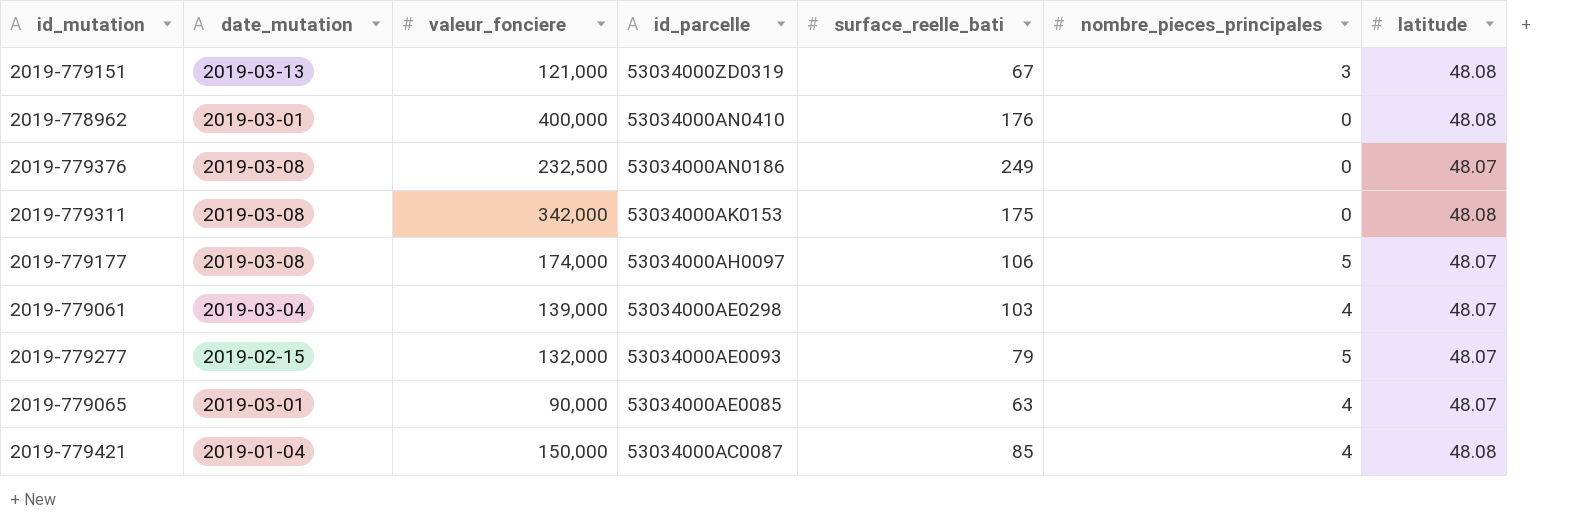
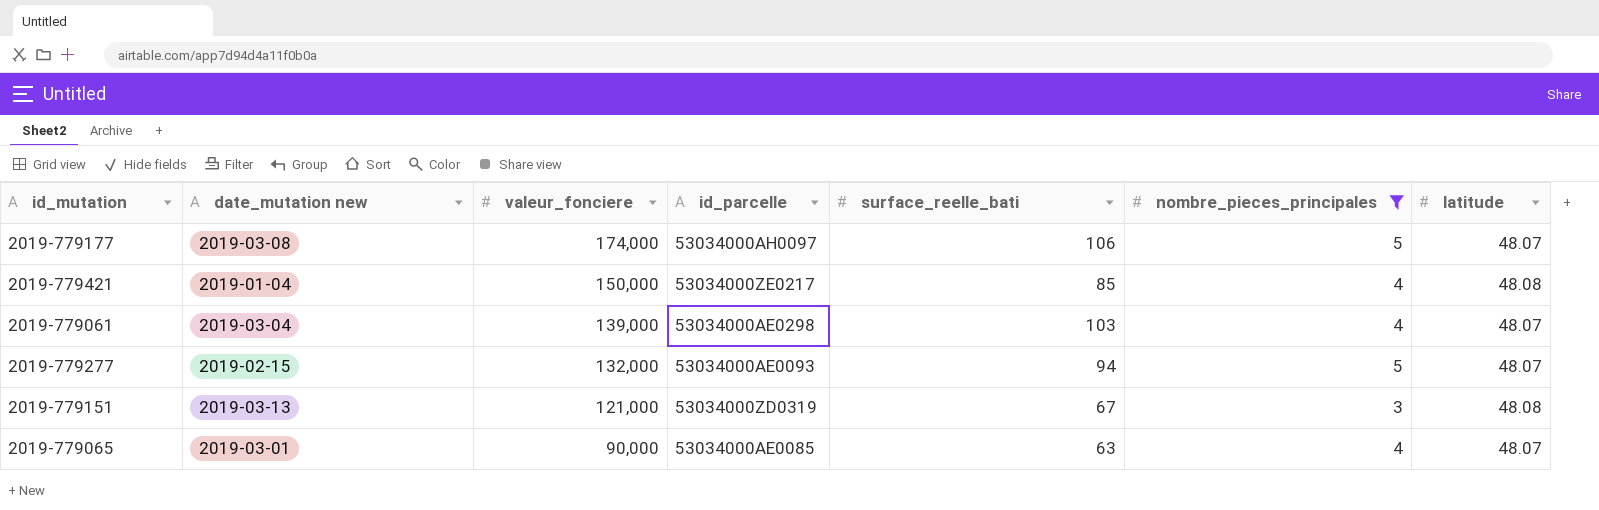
filter: none -> nombre_pieces_principales != 0
row order: id_parcelle descending -> valeur_fonciere descending
column name: date_mutation -> date_mutation new
2019-779421 | id_parcelle: 53034000AC0087 -> 53034000ZE0217
2019-779277 | surface_reelle_bati: 79 -> 94

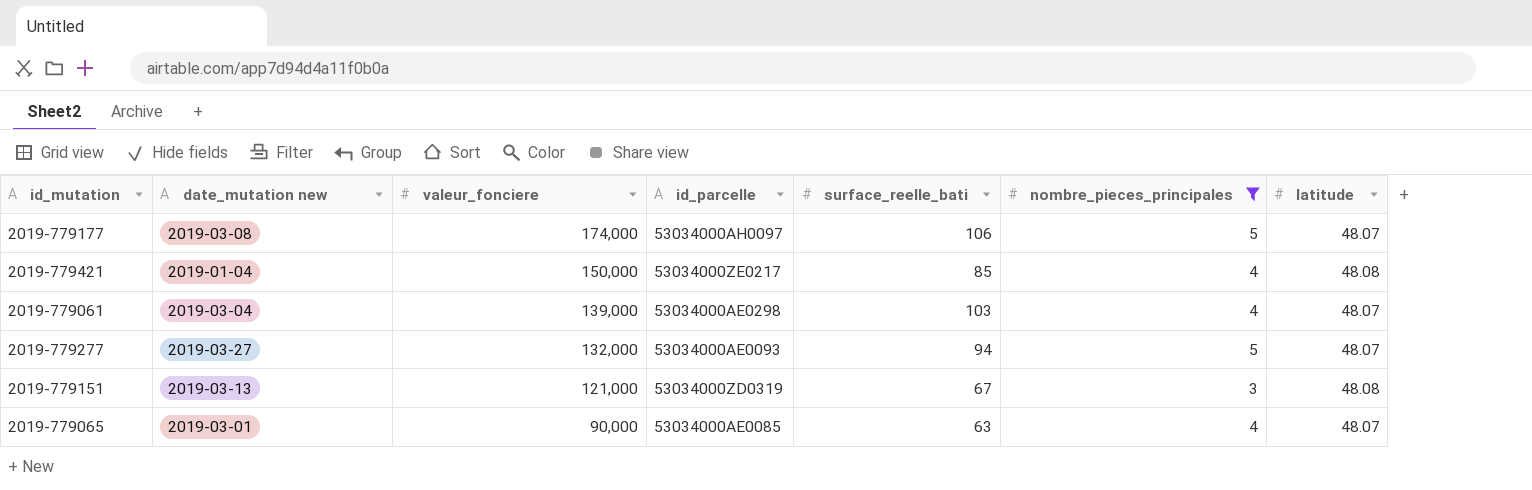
2019-779277 | date_mutation new: 2019-02-15 -> 2019-03-27

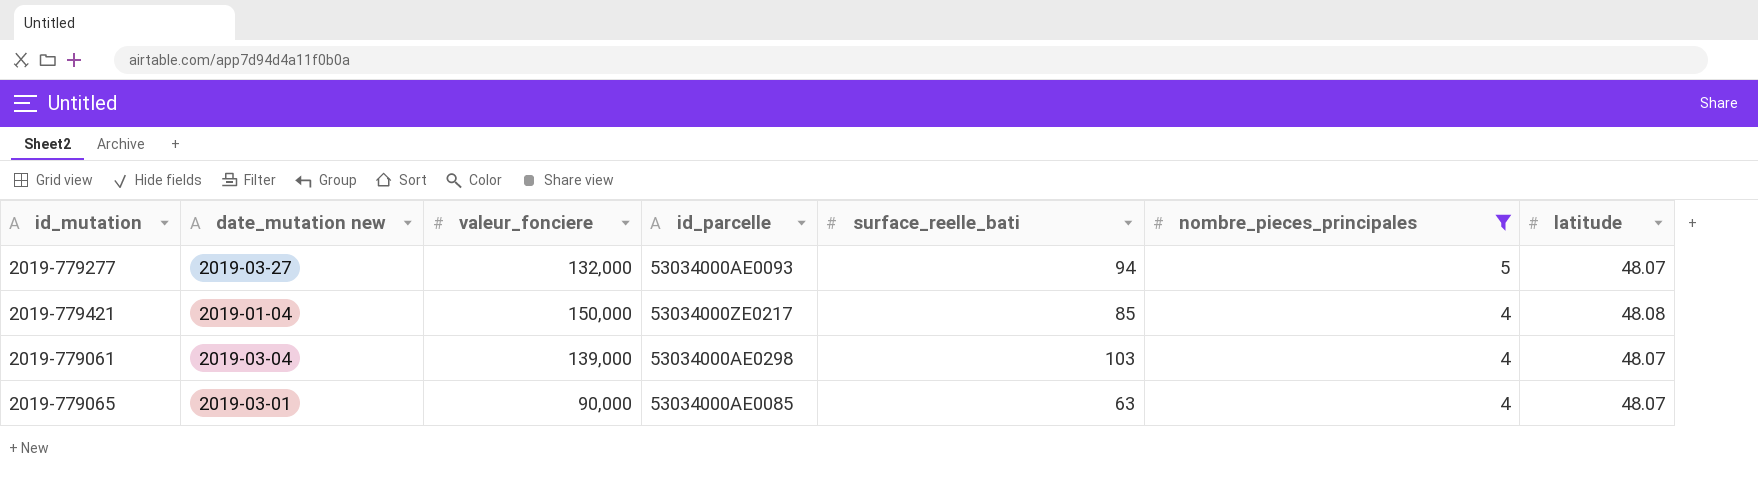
row order: valeur_fonciere descending -> nombre_pieces_principales descending
row 2019-779177: 2019-03-08 | 174,000 | 53034000AH0097 | 106 | 5 | 48.07 -> none
row 2019-779151: 2019-03-13 | 121,000 | 53034000ZD0319 | 67 | 3 | 48.08 -> none

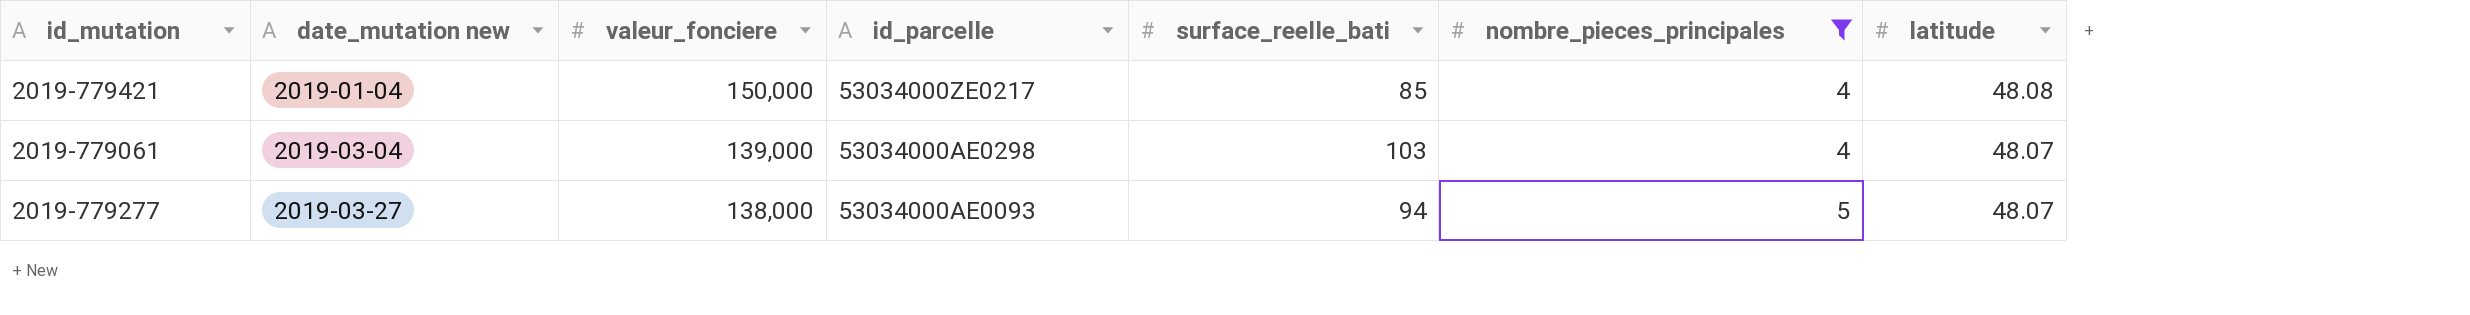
row order: nombre_pieces_principales descending -> date_mutation new ascending
row 2019-779065: 2019-03-01 | 90,000 | 53034000AE0085 | 63 | 4 | 48.07 -> none
2019-779277 | valeur_fonciere: 132,000 -> 138,000

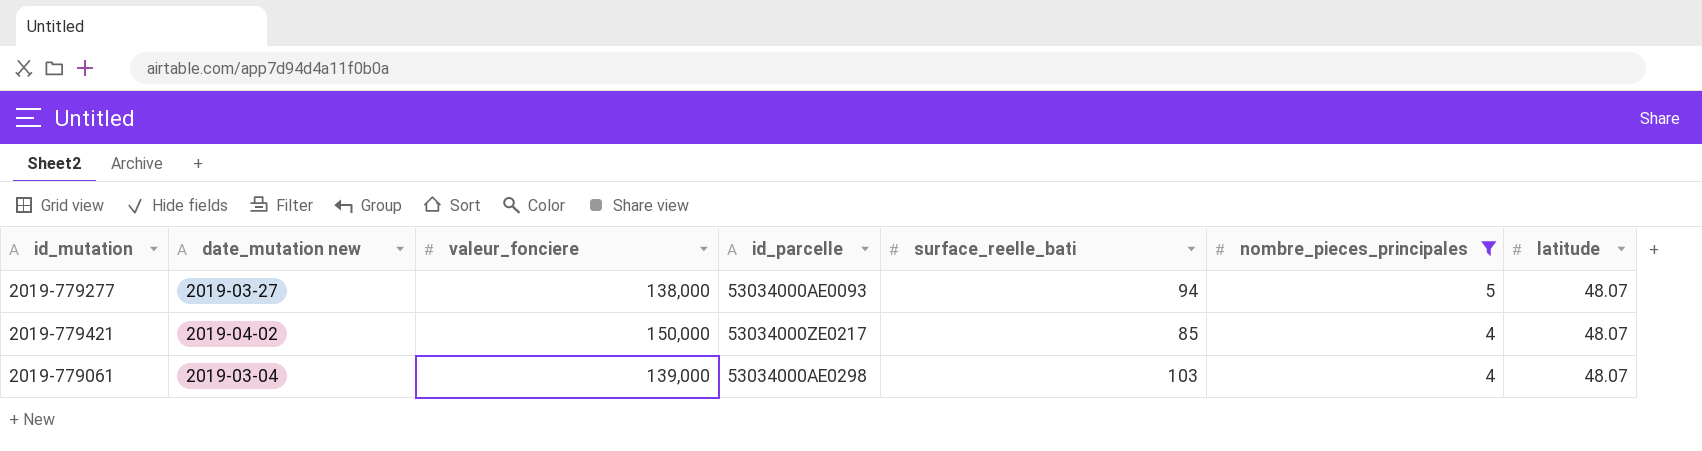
row order: date_mutation new ascending -> nombre_pieces_principales descending
2019-779421 | date_mutation new: 2019-01-04 -> 2019-04-02
2019-779421 | latitude: 48.08 -> 48.07

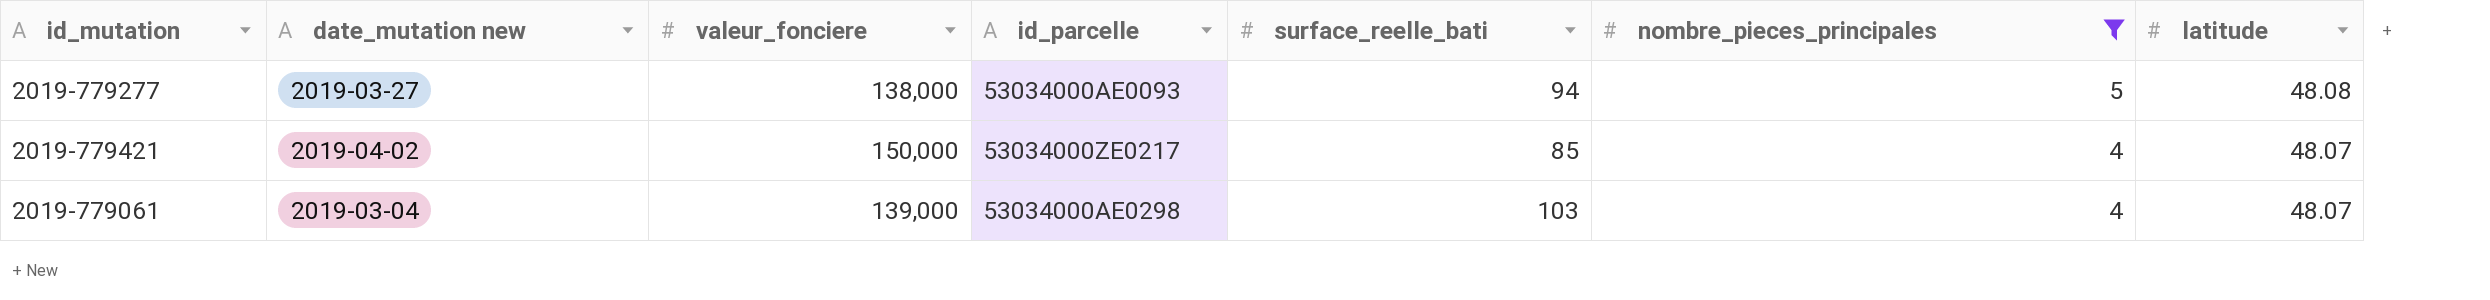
2019-779277 | latitude: 48.07 -> 48.08

